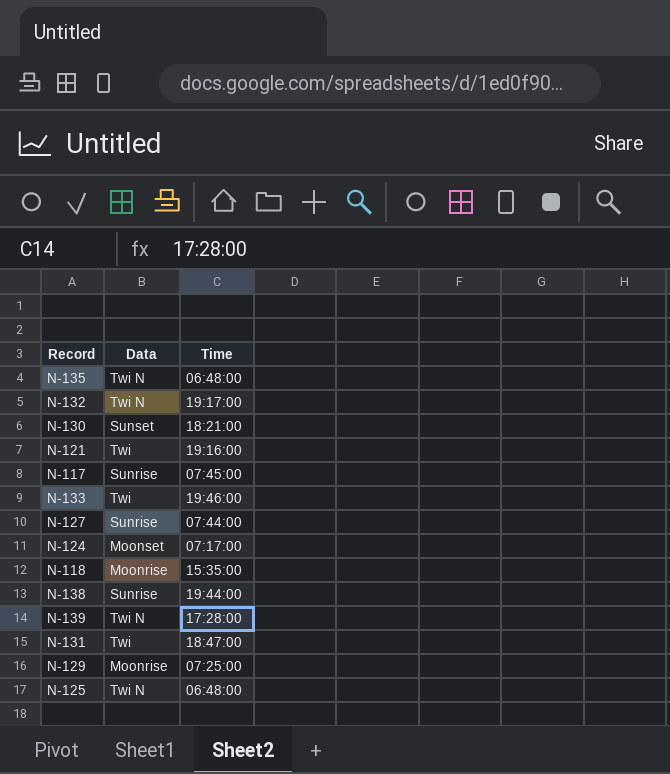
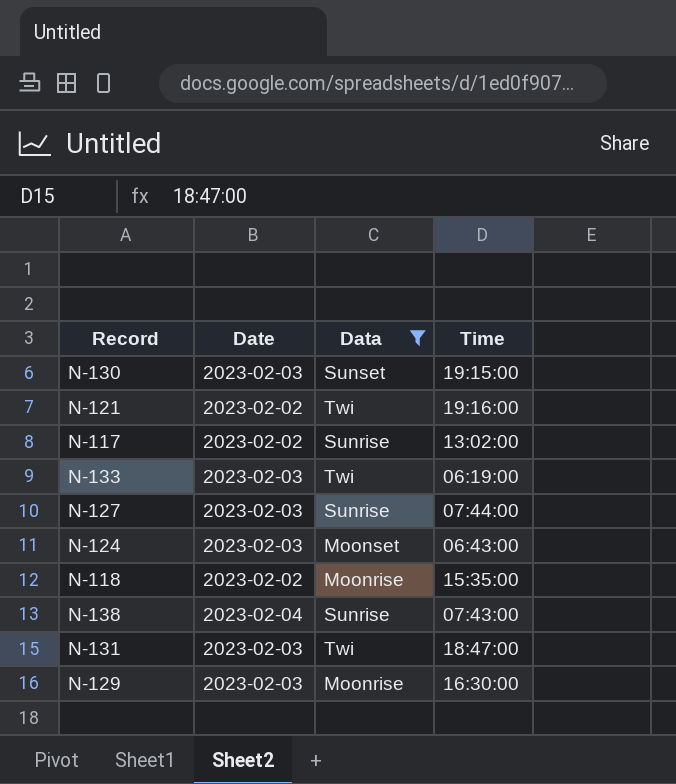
filter: none -> Data != Twi N
column Date | position: none -> 2
N-130 | Time: 18:21:00 -> 19:15:00
N-117 | Time: 07:45:00 -> 13:02:00
N-133 | Time: 19:46:00 -> 06:19:00
N-124 | Time: 07:17:00 -> 06:43:00
N-138 | Time: 19:44:00 -> 07:43:00
N-129 | Time: 07:25:00 -> 16:30:00

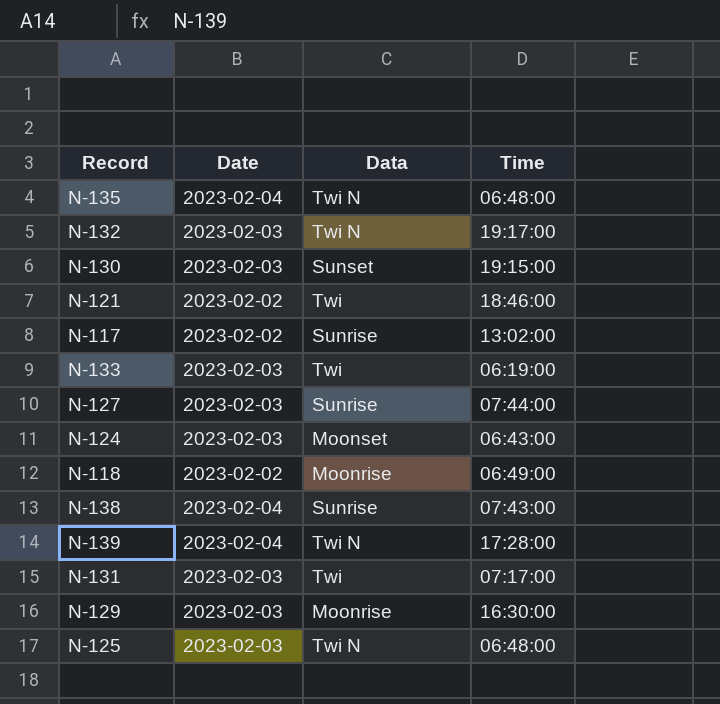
filter: Data != Twi N -> none
N-121 | Time: 19:16:00 -> 18:46:00
N-118 | Time: 15:35:00 -> 06:49:00
N-131 | Time: 18:47:00 -> 07:17:00

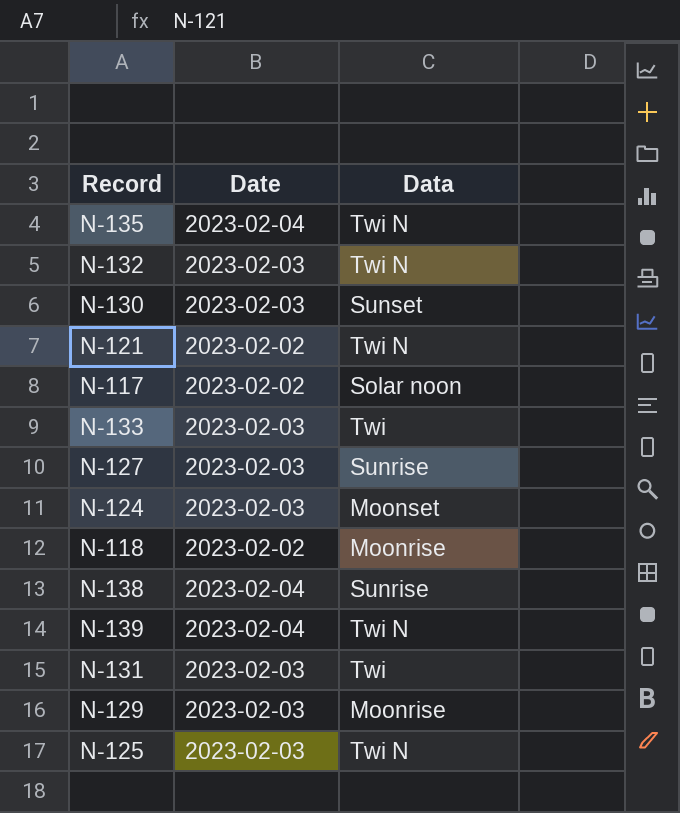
column Time | position: 4 -> none
N-121 | Data: Twi -> Twi N
N-117 | Data: Sunrise -> Solar noon

